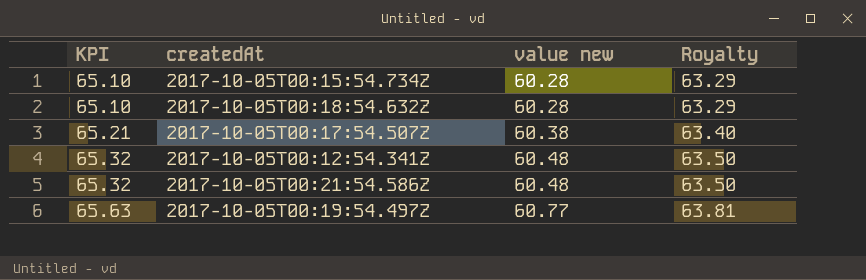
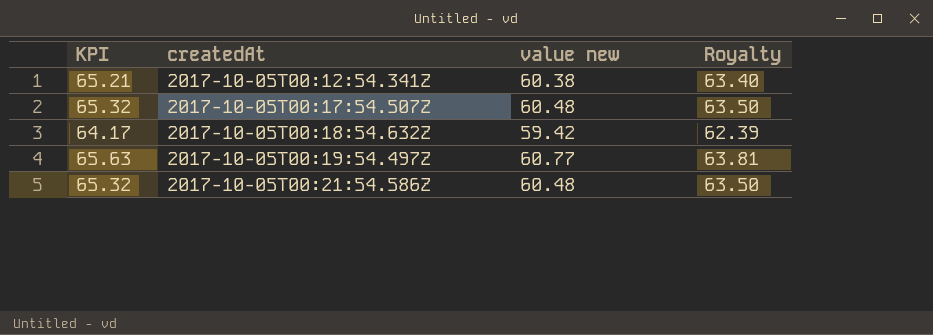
row order: KPI ascending -> createdAt ascending
row 2017-10-05T00:15:54.734Z: 65.10 | 60.28 | 63.29 -> none
2017-10-05T00:12:54.341Z | KPI: 65.32 -> 65.21
2017-10-05T00:12:54.341Z | value new: 60.48 -> 60.38
2017-10-05T00:12:54.341Z | Royalty: 63.50 -> 63.40
2017-10-05T00:17:54.507Z | KPI: 65.21 -> 65.32
2017-10-05T00:17:54.507Z | value new: 60.38 -> 60.48
2017-10-05T00:17:54.507Z | Royalty: 63.40 -> 63.50
2017-10-05T00:18:54.632Z | KPI: 65.10 -> 64.17
2017-10-05T00:18:54.632Z | value new: 60.28 -> 59.42
2017-10-05T00:18:54.632Z | Royalty: 63.29 -> 62.39

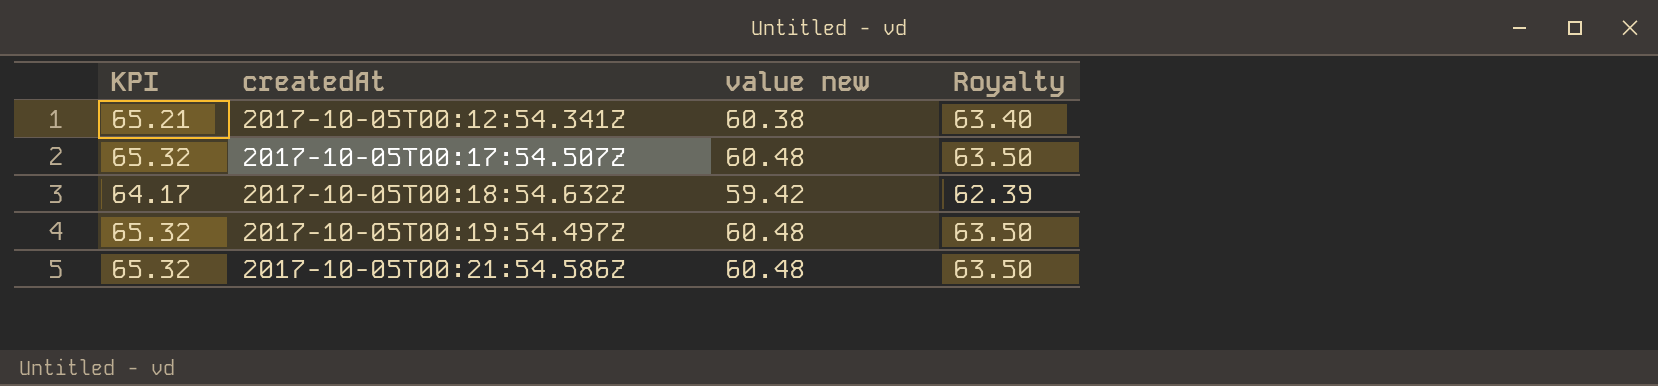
2017-10-05T00:19:54.497Z | KPI: 65.63 -> 65.32
2017-10-05T00:19:54.497Z | value new: 60.77 -> 60.48
2017-10-05T00:19:54.497Z | Royalty: 63.81 -> 63.50

